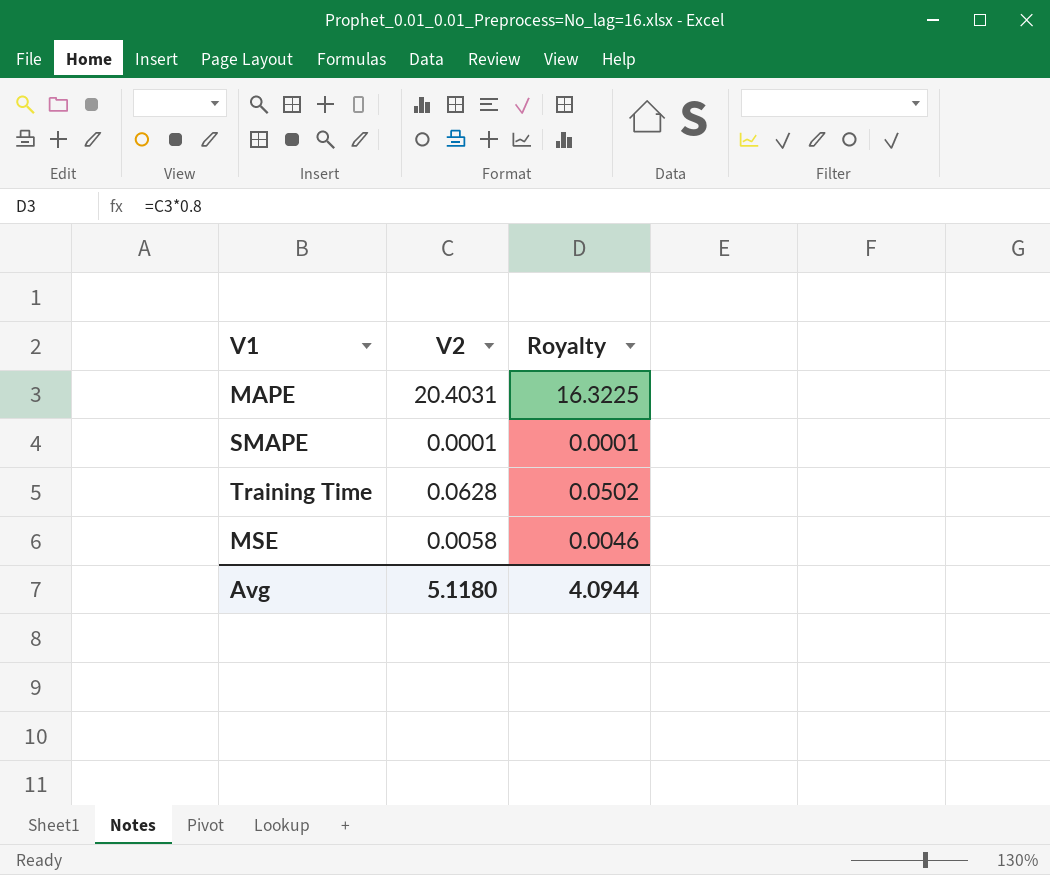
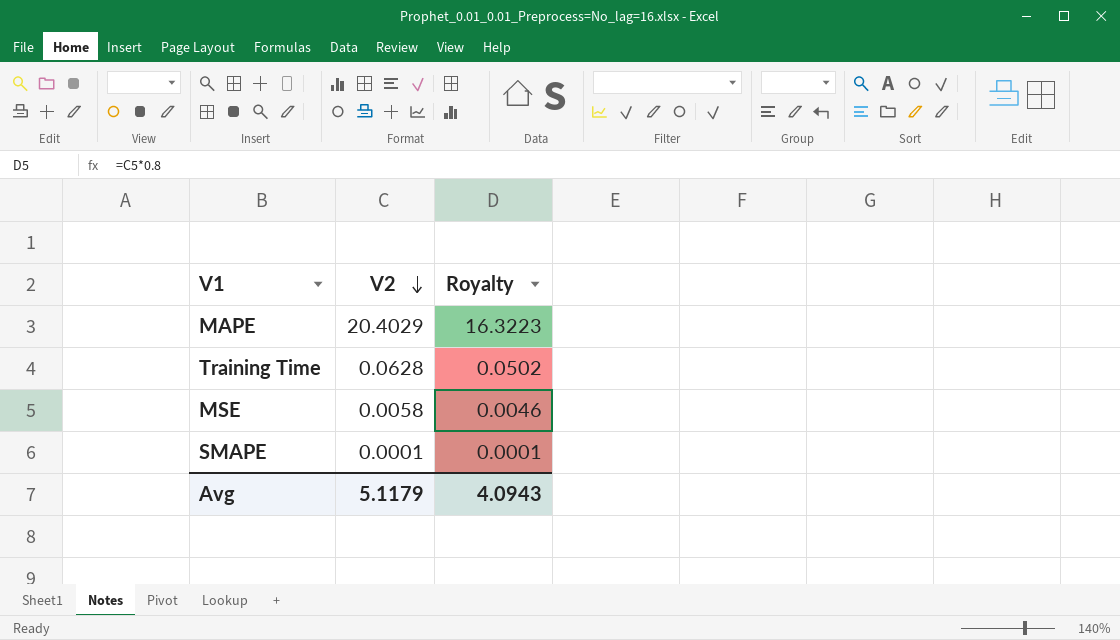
row order: none -> V2 descending
MAPE | V2: 20.4031 -> 20.4029
MAPE | Royalty: 16.3225 -> 16.3223
Avg | V2: 5.1180 -> 5.1179
Avg | Royalty: 4.0944 -> 4.0943

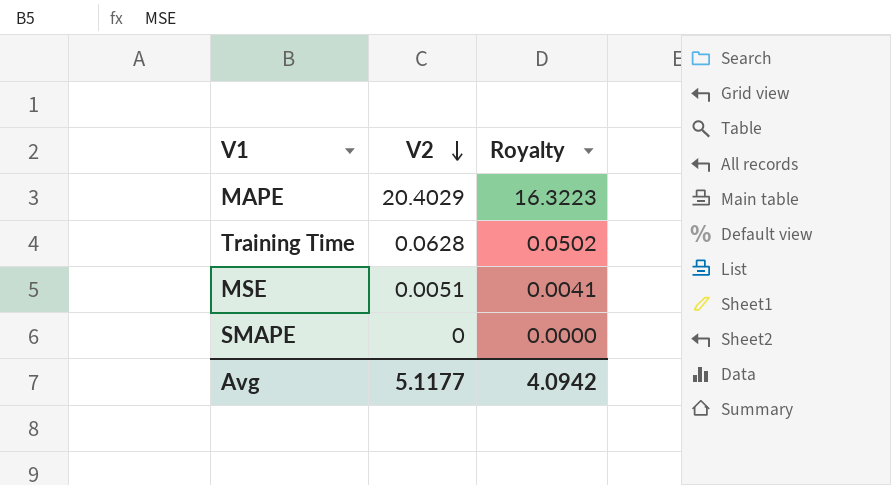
MSE | V2: 0.0058 -> 0.0051
MSE | Royalty: 0.0046 -> 0.0041
SMAPE | V2: 0.0001 -> 0
SMAPE | Royalty: 0.0001 -> 0.0000
Avg | V2: 5.1179 -> 5.1177
Avg | Royalty: 4.0943 -> 4.0942

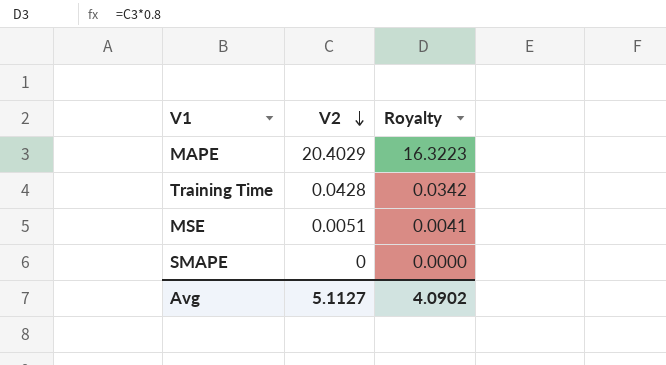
Training Time | V2: 0.0628 -> 0.0428
Training Time | Royalty: 0.0502 -> 0.0342
Avg | V2: 5.1177 -> 5.1127
Avg | Royalty: 4.0942 -> 4.0902

